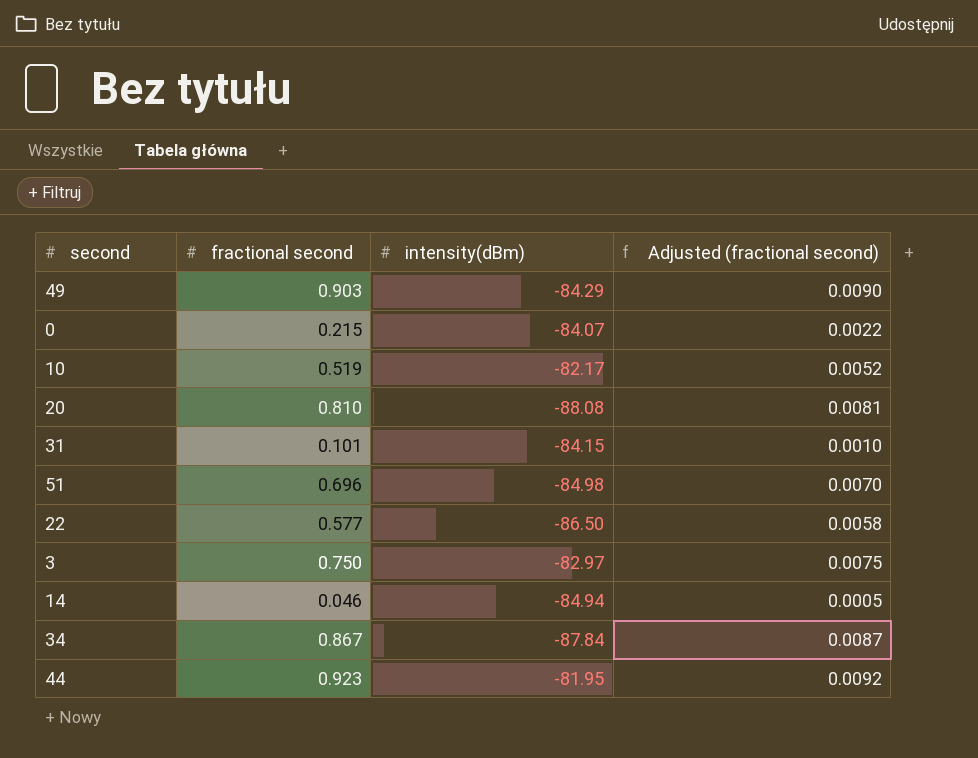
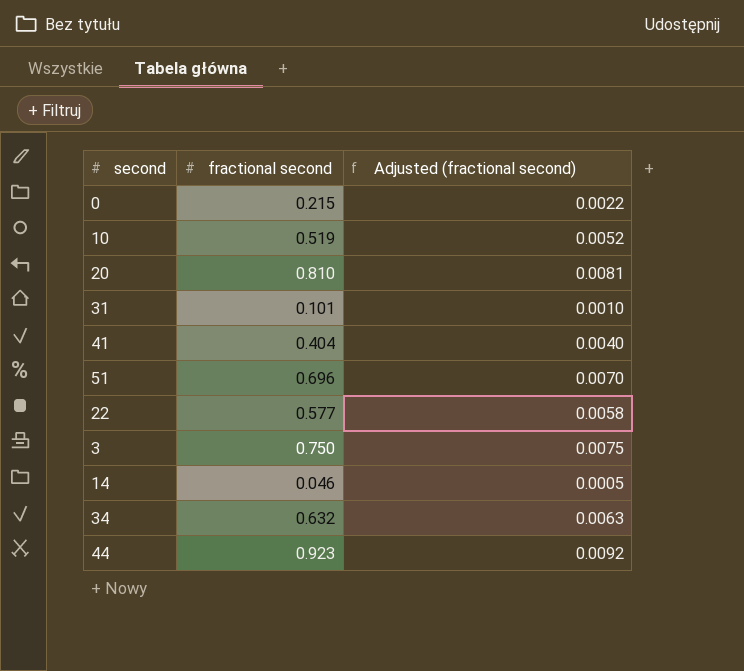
column intensity(dBm) | position: 3 -> none
row 49: 0.903 | -84.29 | 0.0090 -> none
row 41: none -> 0.404 | 0.0040
34 | fractional second: 0.867 -> 0.632
34 | Adjusted (fractional second): 0.0087 -> 0.0063

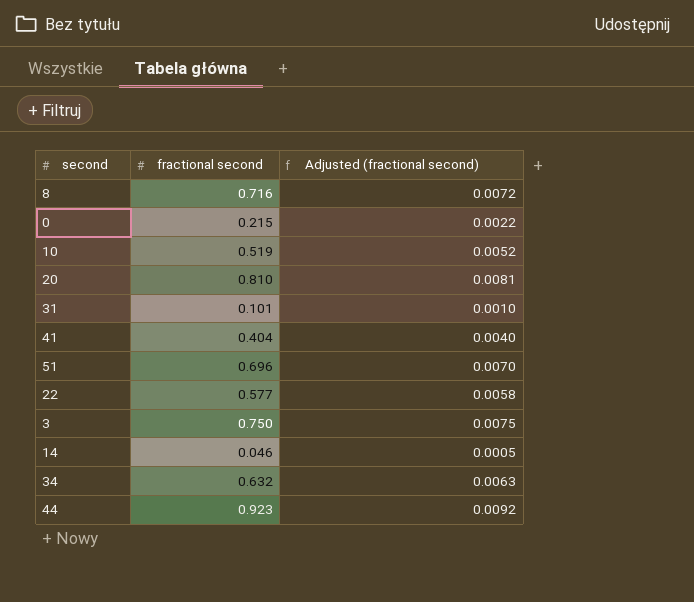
row 8: none -> 0.716 | 0.0072

